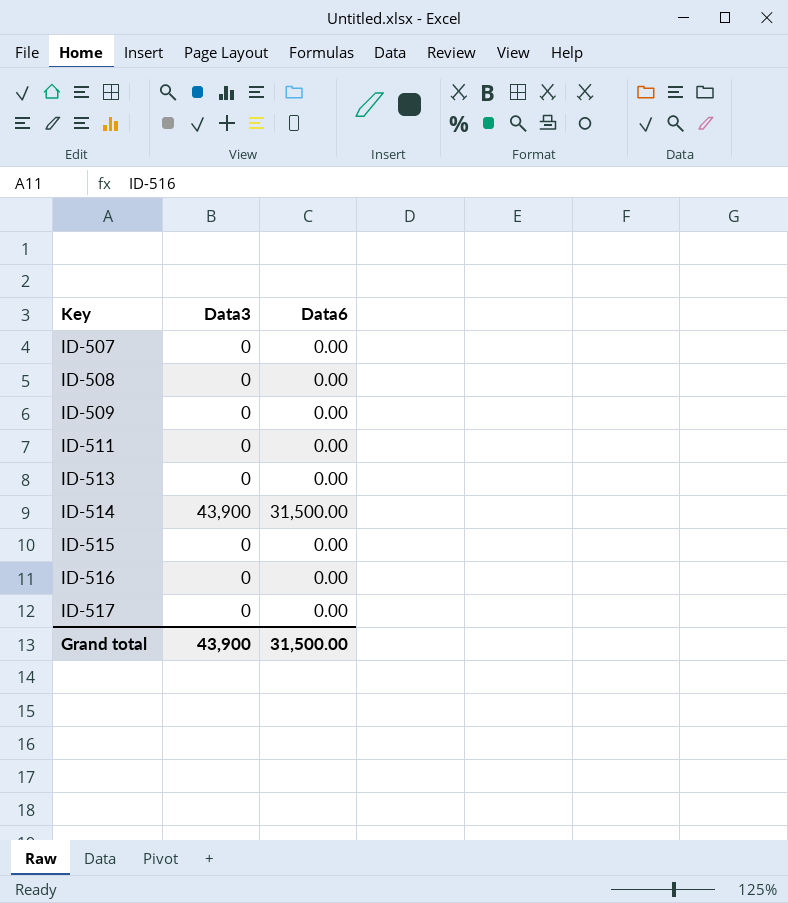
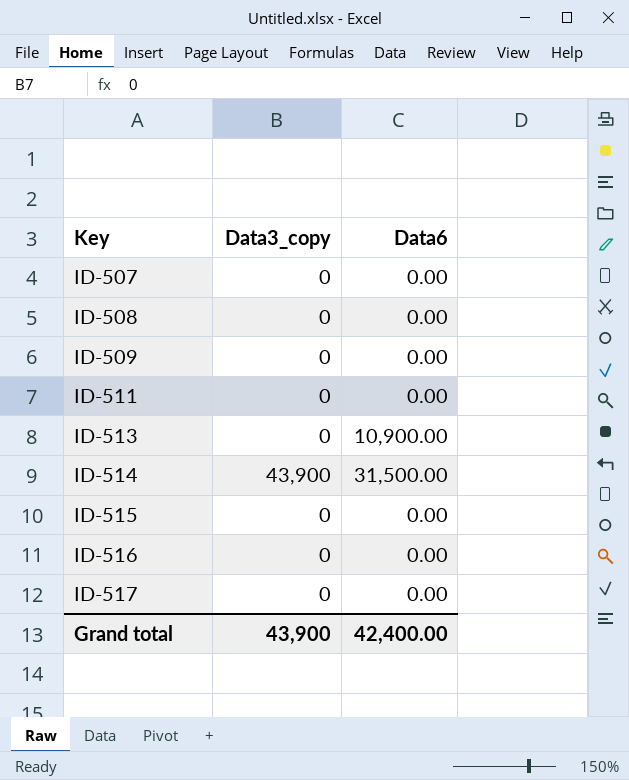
column name: Data3 -> Data3_copy
ID-513 | Data6: 0.00 -> 10,900.00
Grand total | Data6: 31,500.00 -> 42,400.00

